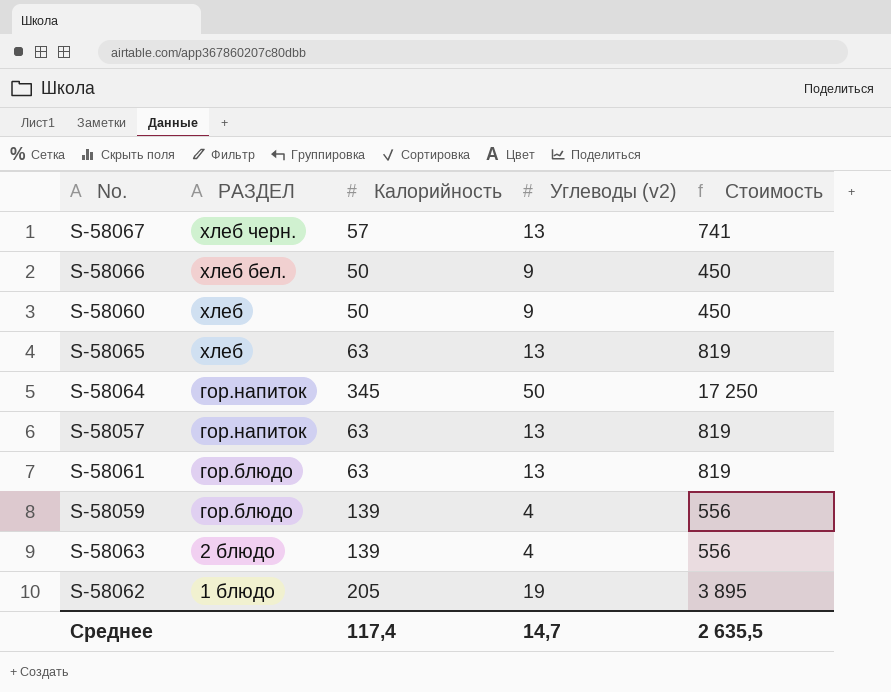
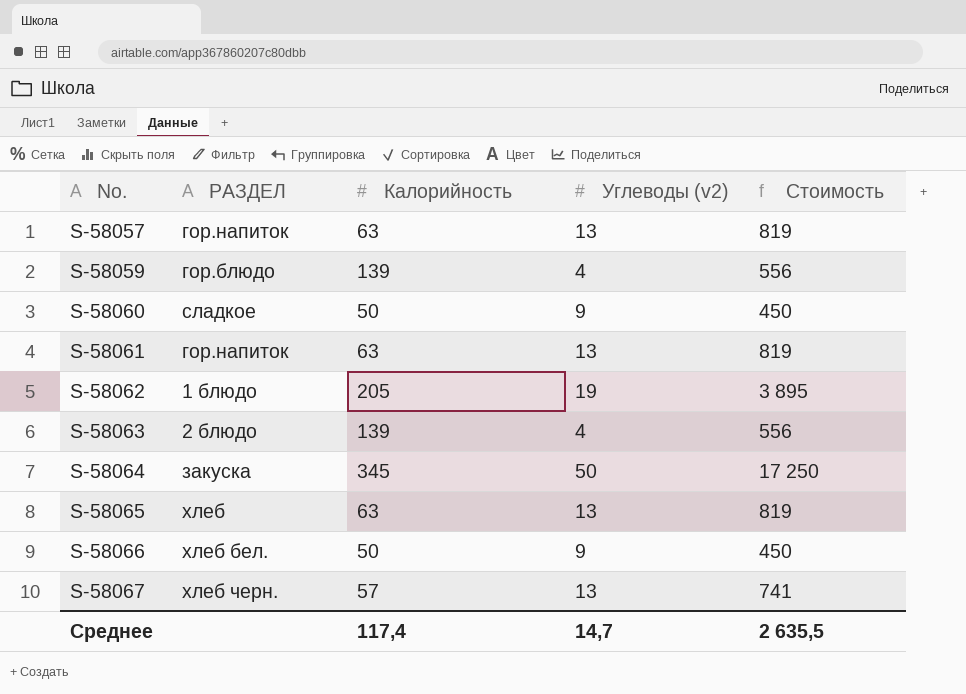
row order: РАЗДЕЛ descending -> No. ascending
S-58060 | РАЗДЕЛ: хлеб -> сладкое
S-58061 | РАЗДЕЛ: гор.блюдо -> гор.напиток
S-58064 | РАЗДЕЛ: гор.напиток -> закуска

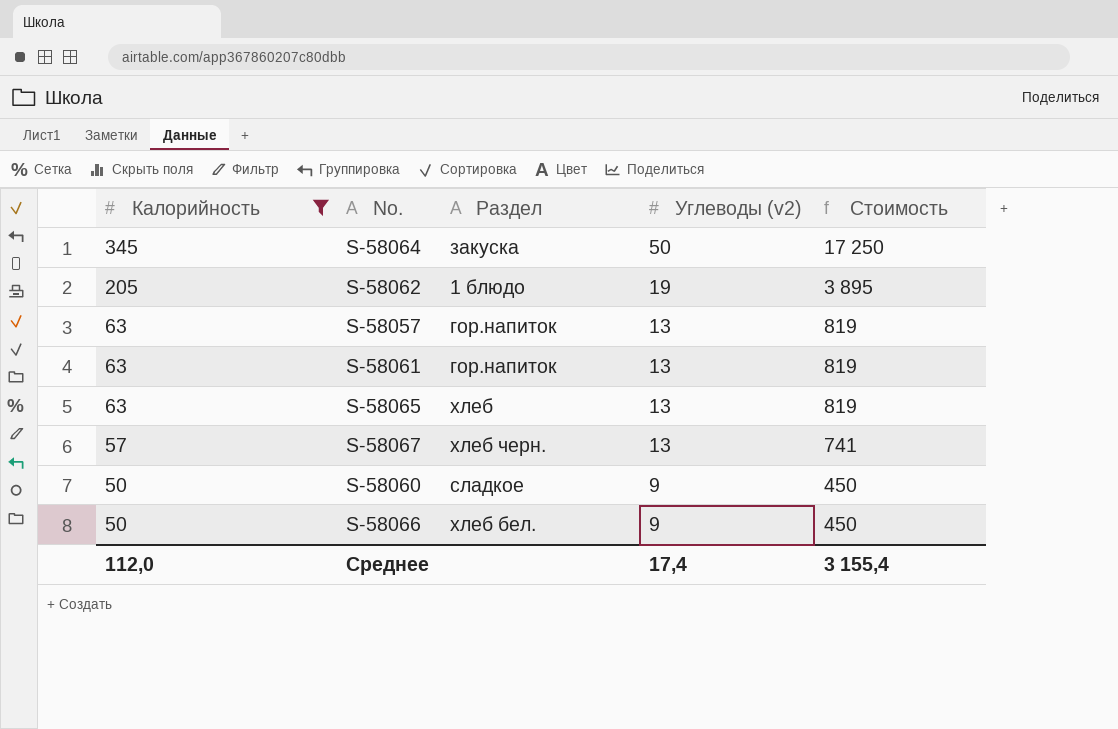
filter: none -> Калорийность != 139
row order: No. ascending -> Калорийность descending
column Калорийность | position: 3 -> 1
column name: РАЗДЕЛ -> Раздел
Среднее | Калорийность: 117,4 -> 112,0
Среднее | Углеводы (v2): 14,7 -> 17,4
Среднее | Стоимость: 2 635,5 -> 3 155,4

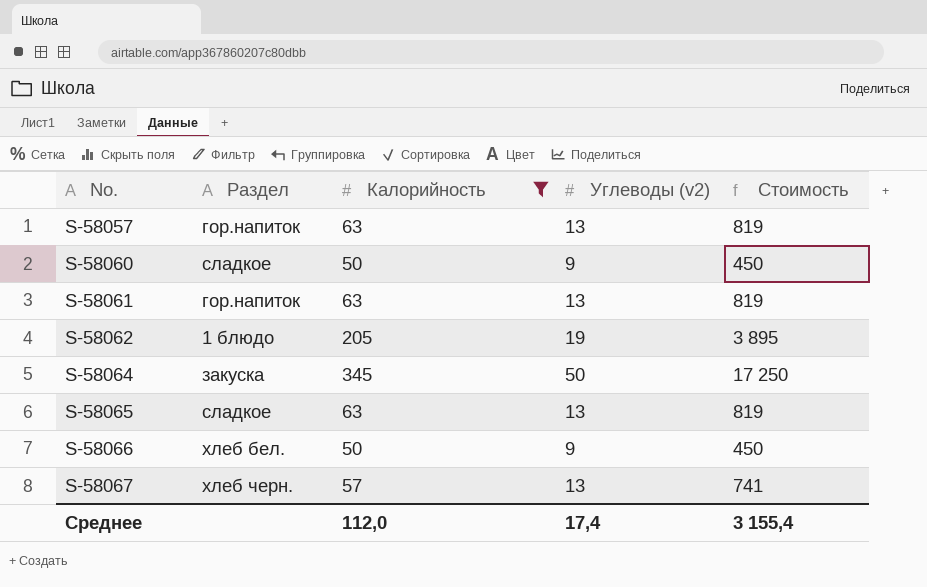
row order: Калорийность descending -> No. ascending
column Калорийность | position: 1 -> 3
S-58065 | Раздел: хлеб -> сладкое

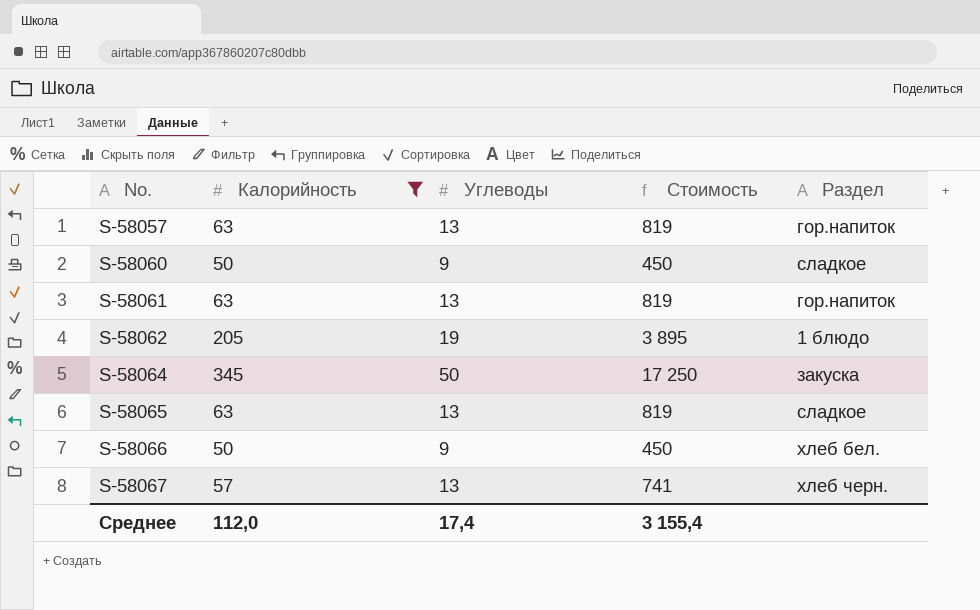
column name: Углеводы (v2) -> Углеводы
column Раздел | position: 2 -> 5

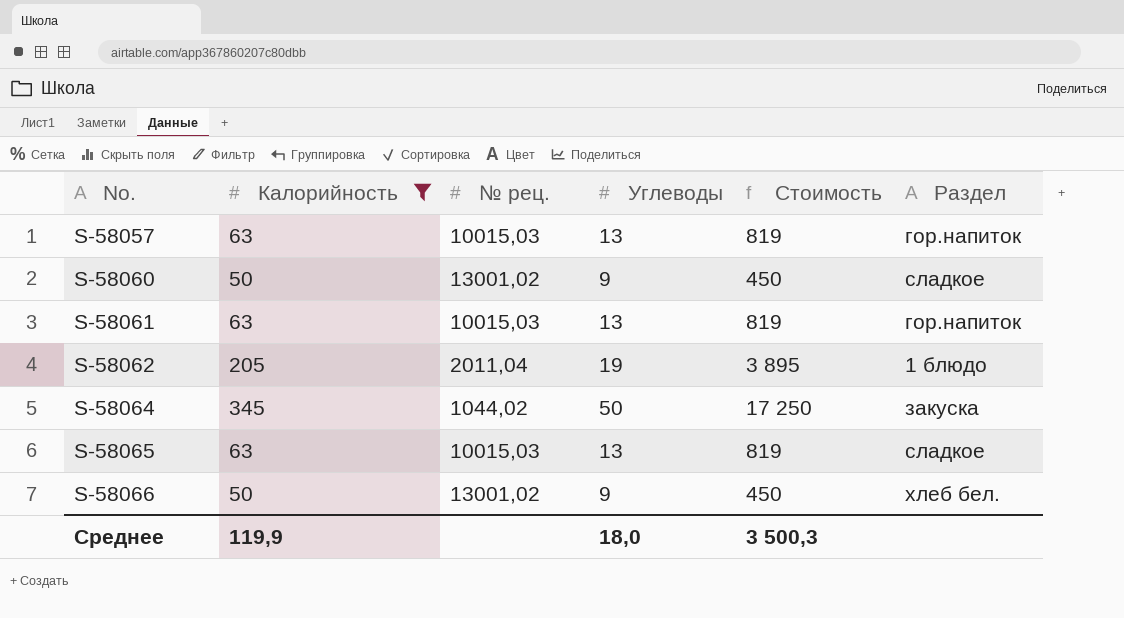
column № рец. | position: none -> 3
row S-58067: 57 | 13 | 741 | хлеб черн. -> none
Среднее | Калорийность: 112,0 -> 119,9
Среднее | Углеводы: 17,4 -> 18,0
Среднее | Стоимость: 3 155,4 -> 3 500,3

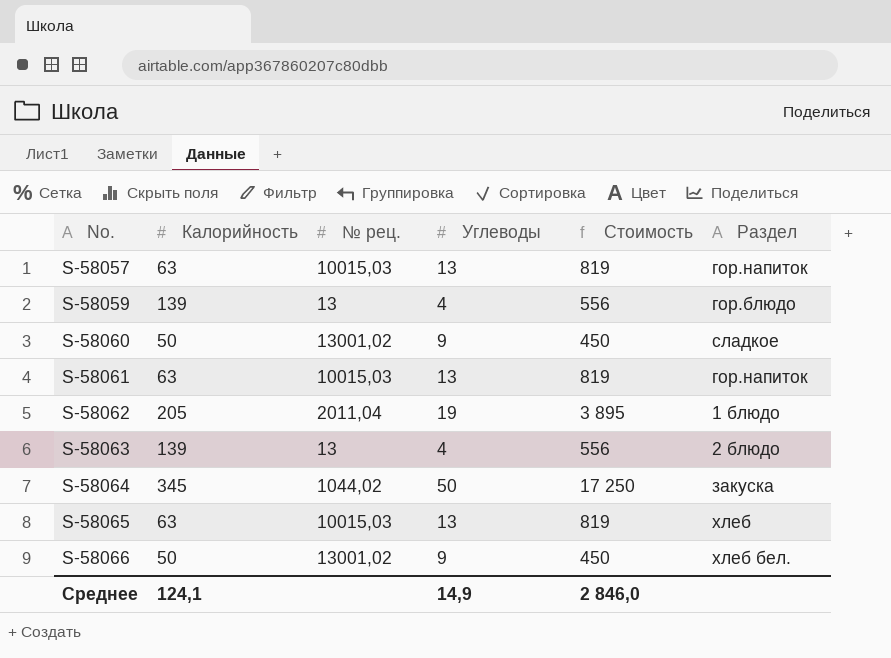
filter: Калорийность != 139 -> none
S-58065 | Раздел: сладкое -> хлеб
Среднее | Калорийность: 119,9 -> 124,1
Среднее | Углеводы: 18,0 -> 14,9
Среднее | Стоимость: 3 500,3 -> 2 846,0

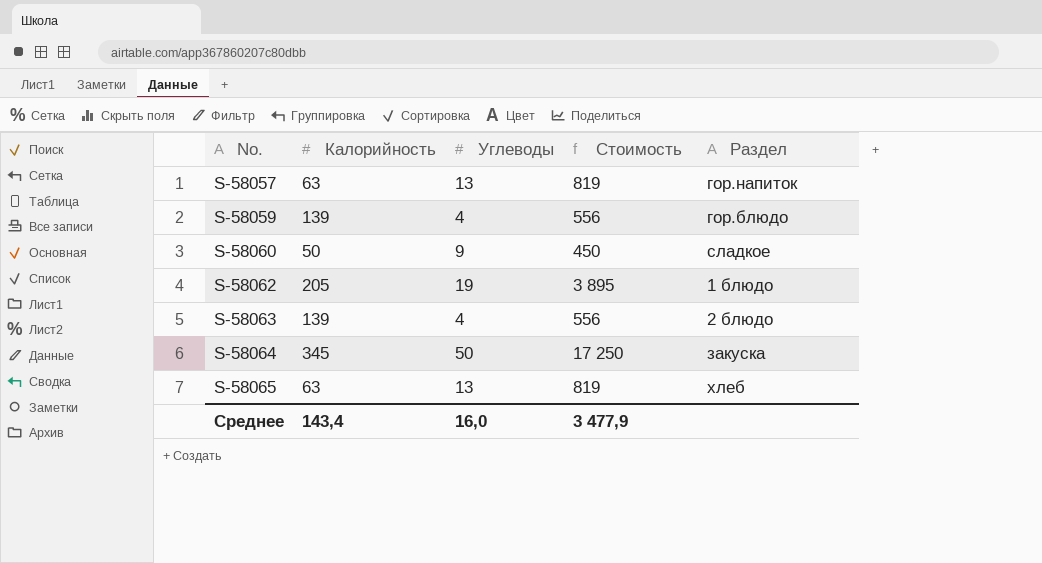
column № рец. | position: 3 -> none
row S-58061: 63 | 10015,03 | 13 | 819 | гор.напиток -> none
row S-58066: 50 | 13001,02 | 9 | 450 | хлеб бел. -> none
Среднее | Калорийность: 124,1 -> 143,4
Среднее | Углеводы: 14,9 -> 16,0
Среднее | Стоимость: 2 846,0 -> 3 477,9

